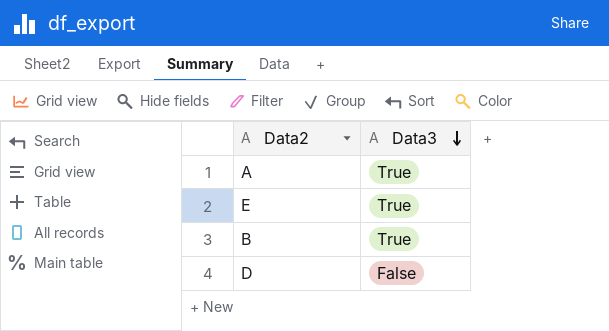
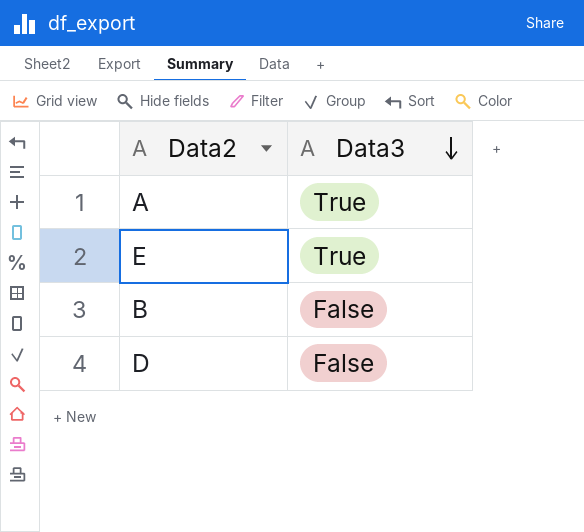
B | Data3: True -> False

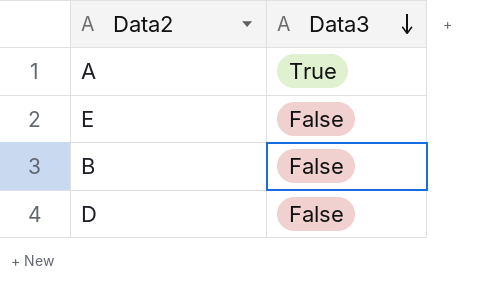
E | Data3: True -> False

